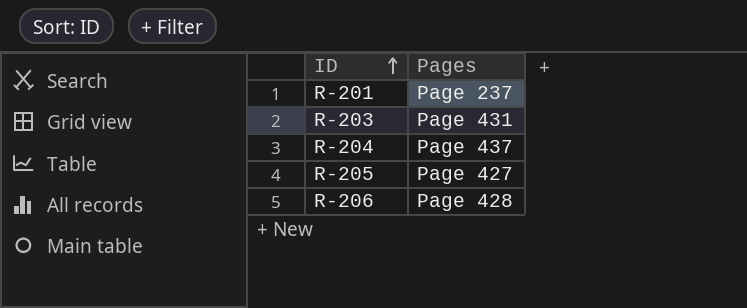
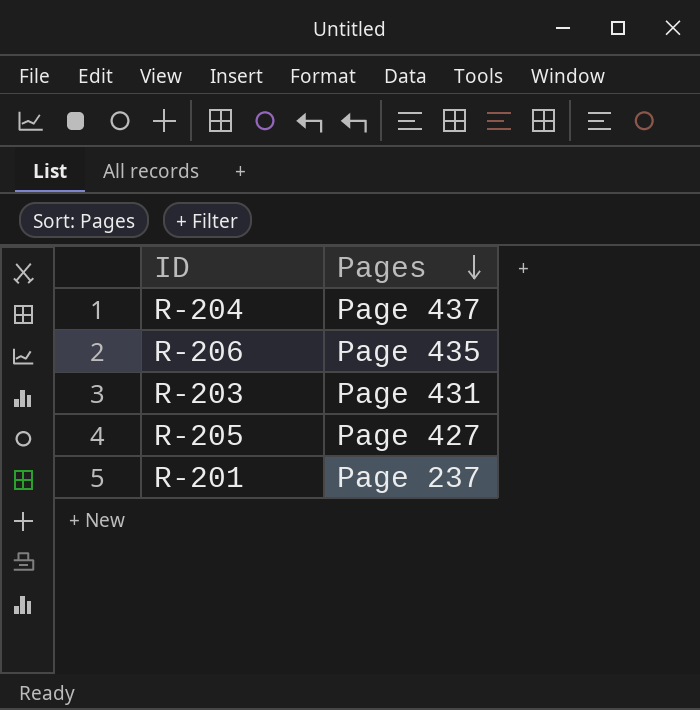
row order: ID ascending -> Pages descending
R-206 | Pages: Page 428 -> Page 435

